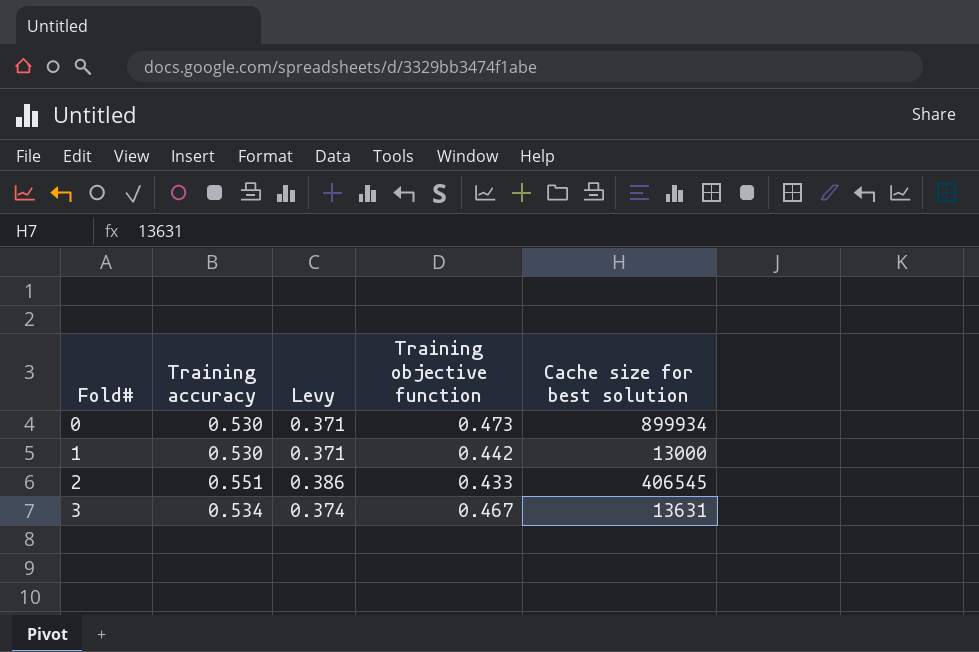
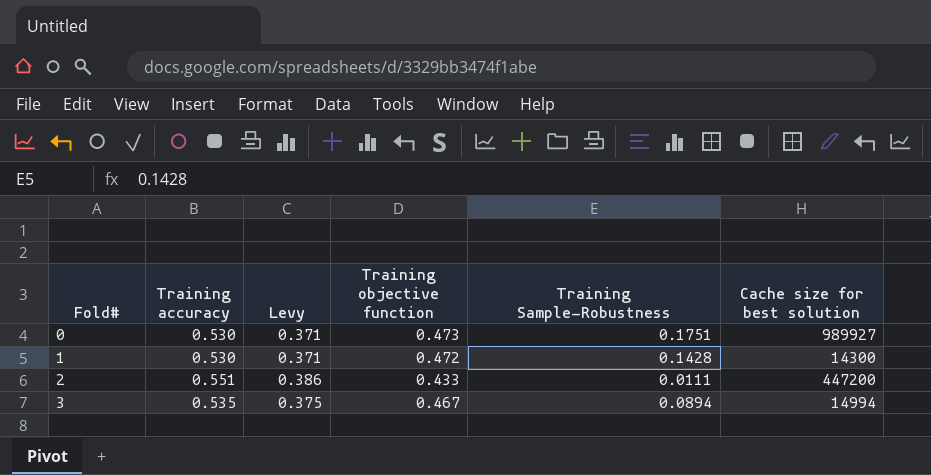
column Training Sample-Robustness | position: none -> 5
0 | Cache size for best solution: 899934 -> 989927
1 | Training objective function: 0.442 -> 0.472
1 | Cache size for best solution: 13000 -> 14300
2 | Cache size for best solution: 406545 -> 447200
3 | Training accuracy: 0.534 -> 0.535
3 | Levy: 0.374 -> 0.375
3 | Cache size for best solution: 13631 -> 14994

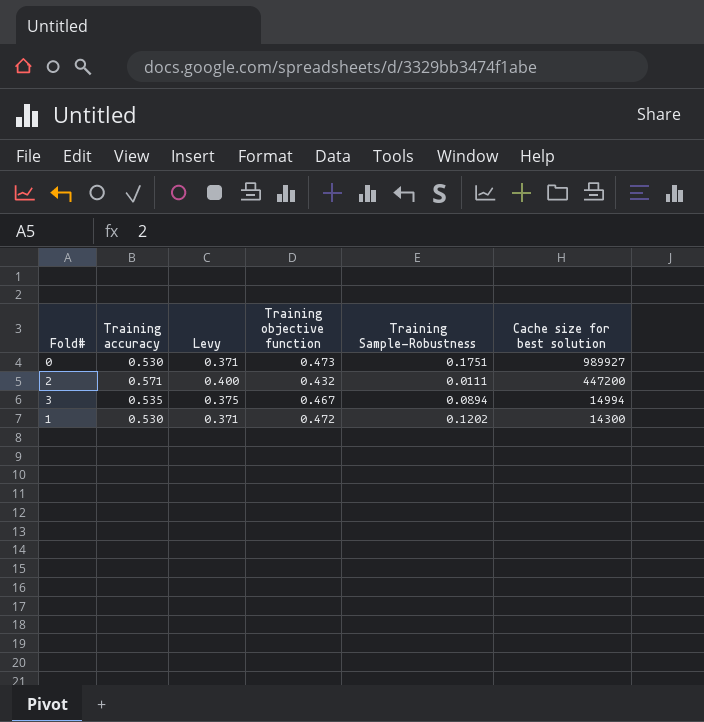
row order: Fold# ascending -> Cache size for best solution descending
2 | Training accuracy: 0.551 -> 0.571
2 | Levy: 0.386 -> 0.400
2 | Training objective function: 0.433 -> 0.432
1 | Training Sample-Robustness: 0.1428 -> 0.1202

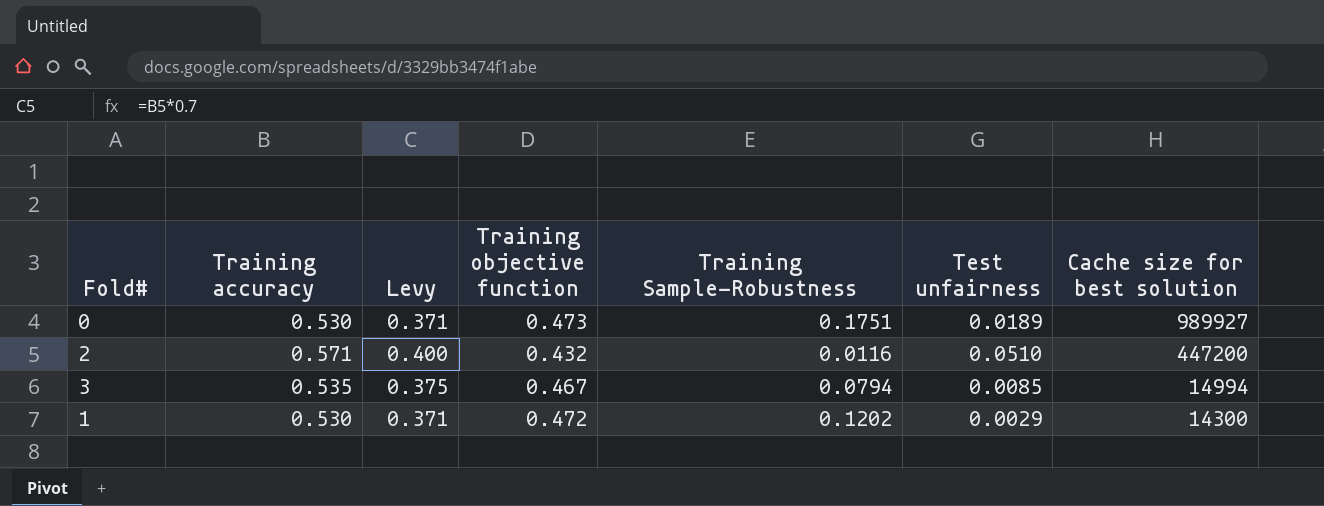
column Test unfairness | position: none -> 6
2 | Training Sample-Robustness: 0.0111 -> 0.0116
3 | Training Sample-Robustness: 0.0894 -> 0.0794

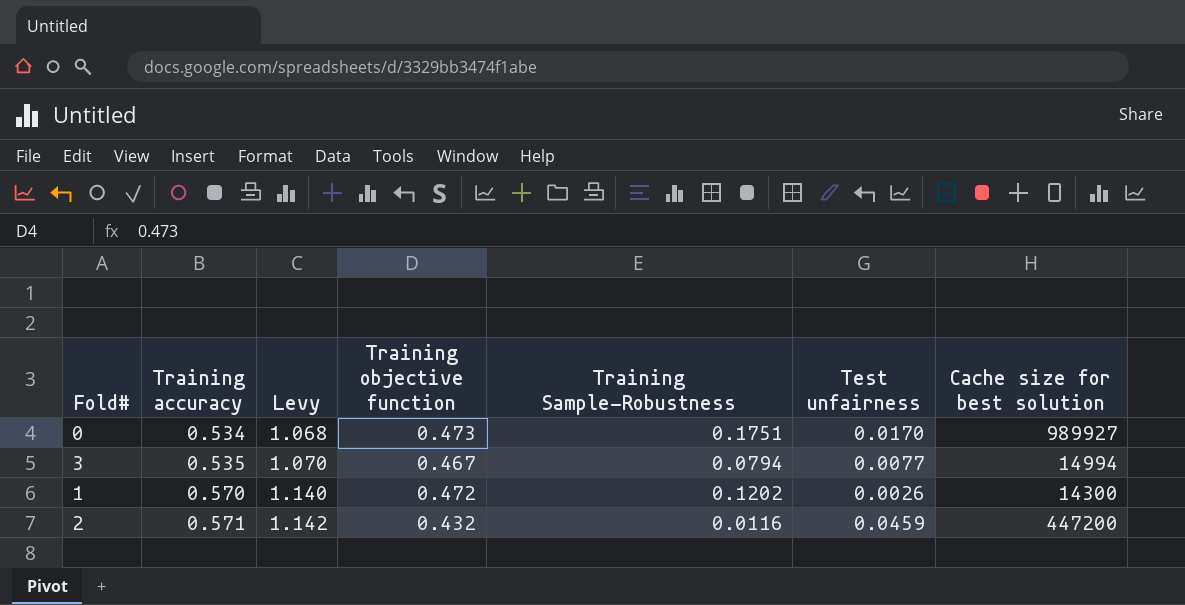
row order: Cache size for best solution descending -> Training accuracy ascending
column Levy | formula: [Training accuracy] * 0.7 -> [Training accuracy] * 2
0 | Training accuracy: 0.530 -> 0.534
0 | Test unfairness: 0.0189 -> 0.0170
3 | Test unfairness: 0.0085 -> 0.0077
1 | Training accuracy: 0.530 -> 0.570
1 | Test unfairness: 0.0029 -> 0.0026
2 | Test unfairness: 0.0510 -> 0.0459

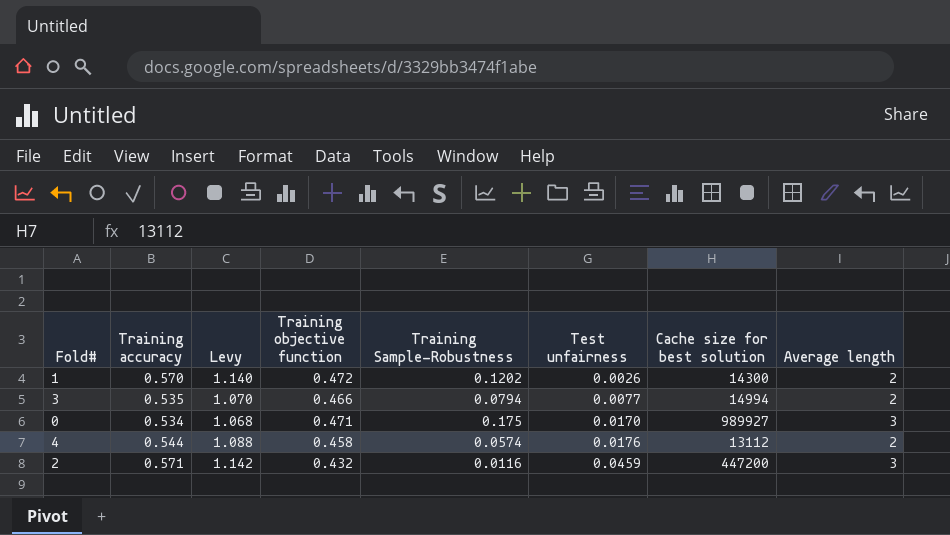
row order: Training accuracy ascending -> Test unfairness ascending
column Average length | position: none -> 8
3 | Training objective function: 0.467 -> 0.466
0 | Training objective function: 0.473 -> 0.471
0 | Training Sample-Robustness: 0.1751 -> 0.175
row 4: none -> 0.544 | 1.088 | 0.458 | 0.0574 | 0.0176 | 13112 | 2

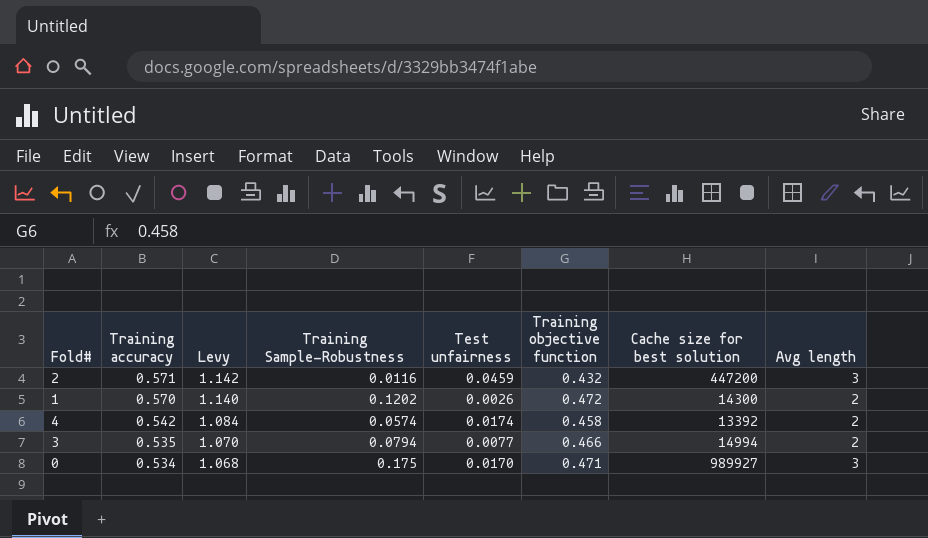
row order: Test unfairness ascending -> Training accuracy descending
column Training objective function | position: 4 -> 6
column name: Average length -> Avg length
4 | Training accuracy: 0.544 -> 0.542
4 | Levy: 1.088 -> 1.084
4 | Test unfairness: 0.0176 -> 0.0174
4 | Cache size for best solution: 13112 -> 13392

